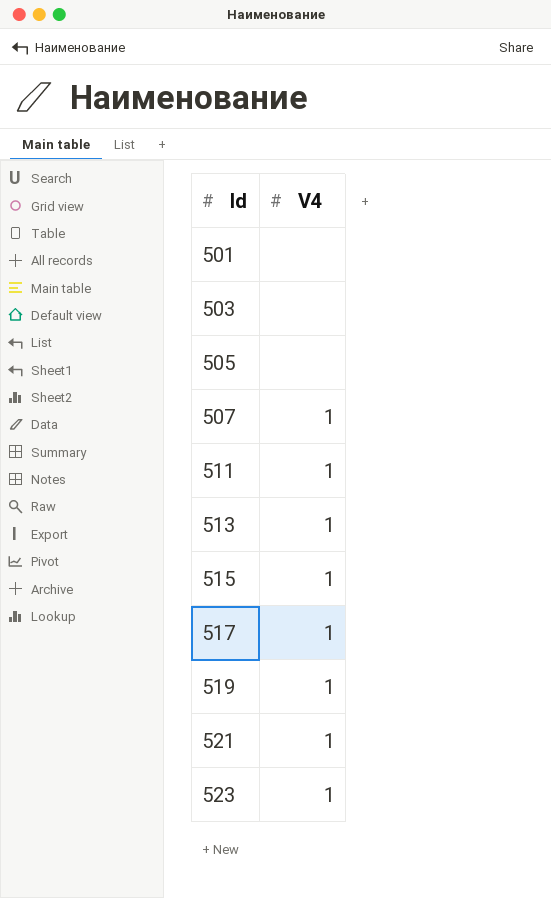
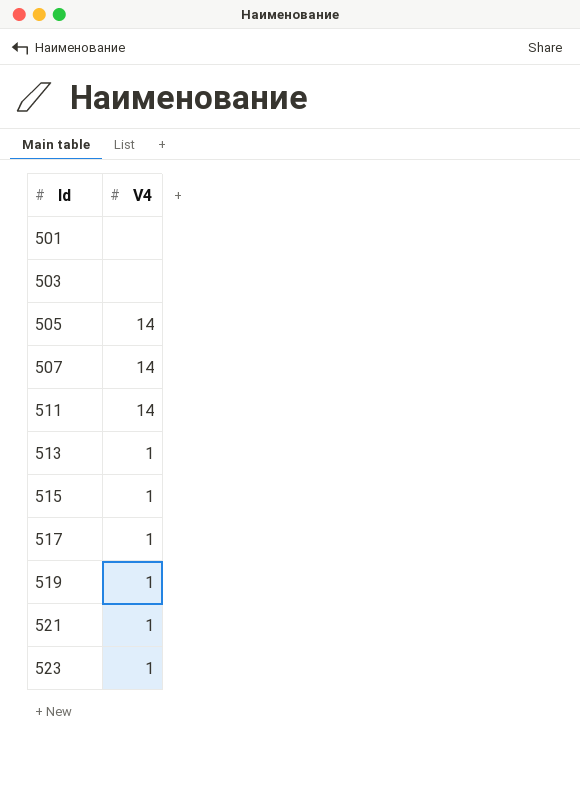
505 | V4: none -> 14
507 | V4: 1 -> 14
511 | V4: 1 -> 14

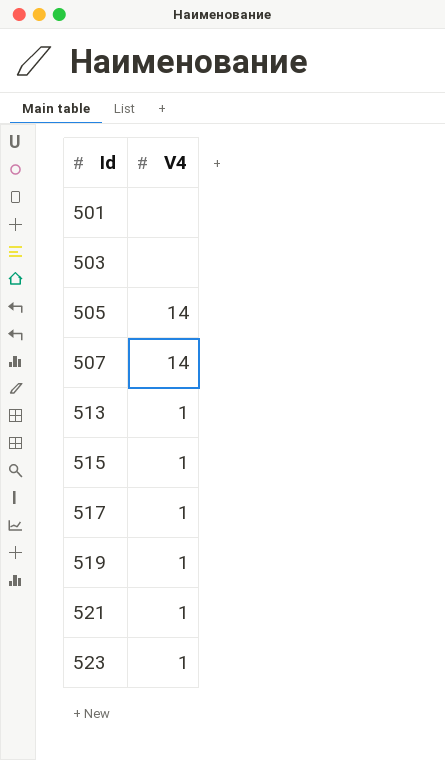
row 511: 14 -> none

